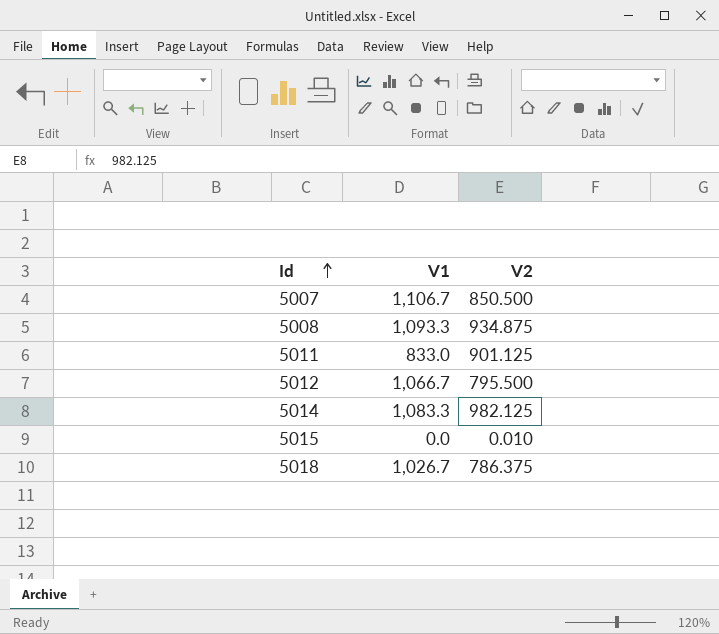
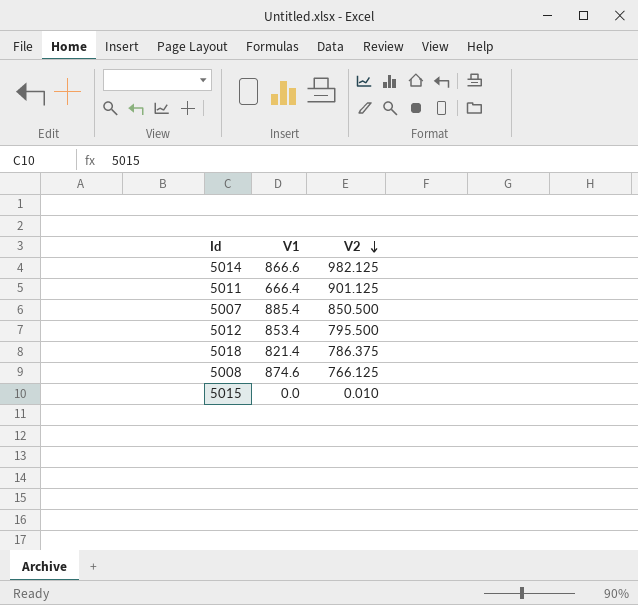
row order: Id ascending -> V2 descending
5014 | V1: 1,083.3 -> 866.6
5011 | V1: 833.0 -> 666.4
5007 | V1: 1,106.7 -> 885.4
5012 | V1: 1,066.7 -> 853.4
5018 | V1: 1,026.7 -> 821.4
5008 | V1: 1,093.3 -> 874.6
5008 | V2: 934.875 -> 766.125

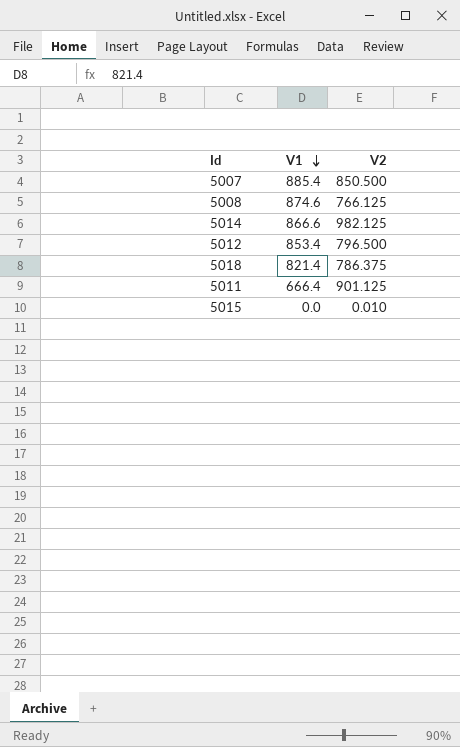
row order: V2 descending -> V1 descending
5012 | V2: 795.500 -> 796.500

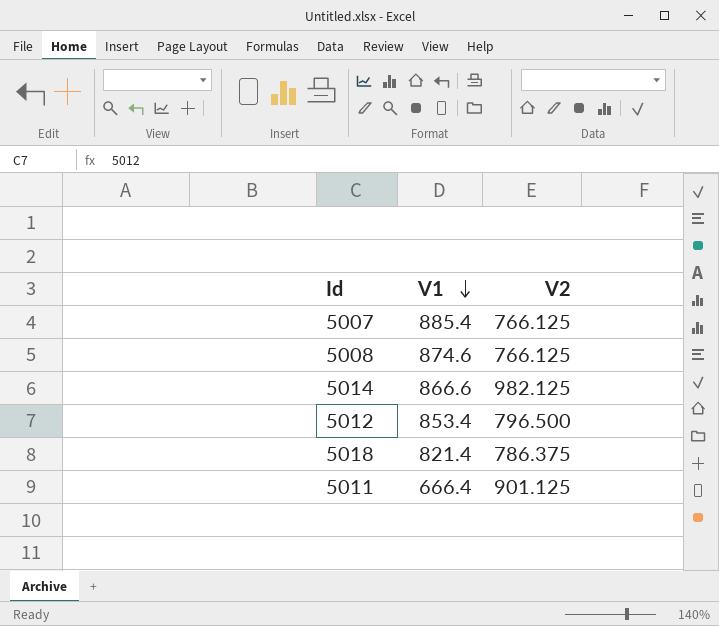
row 5015: 0.0 | 0.010 -> none
5007 | V2: 850.500 -> 766.125

